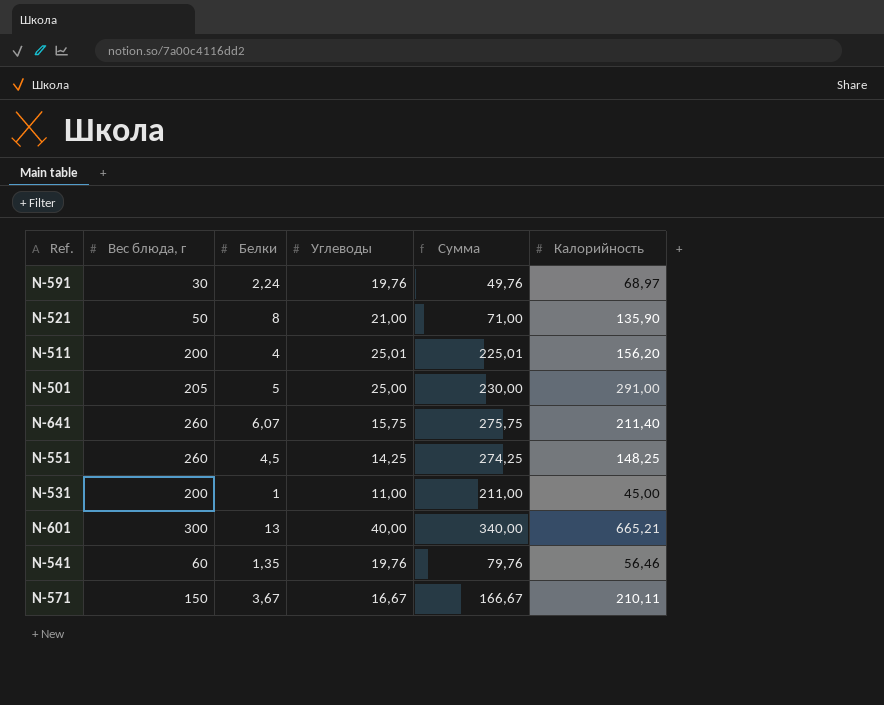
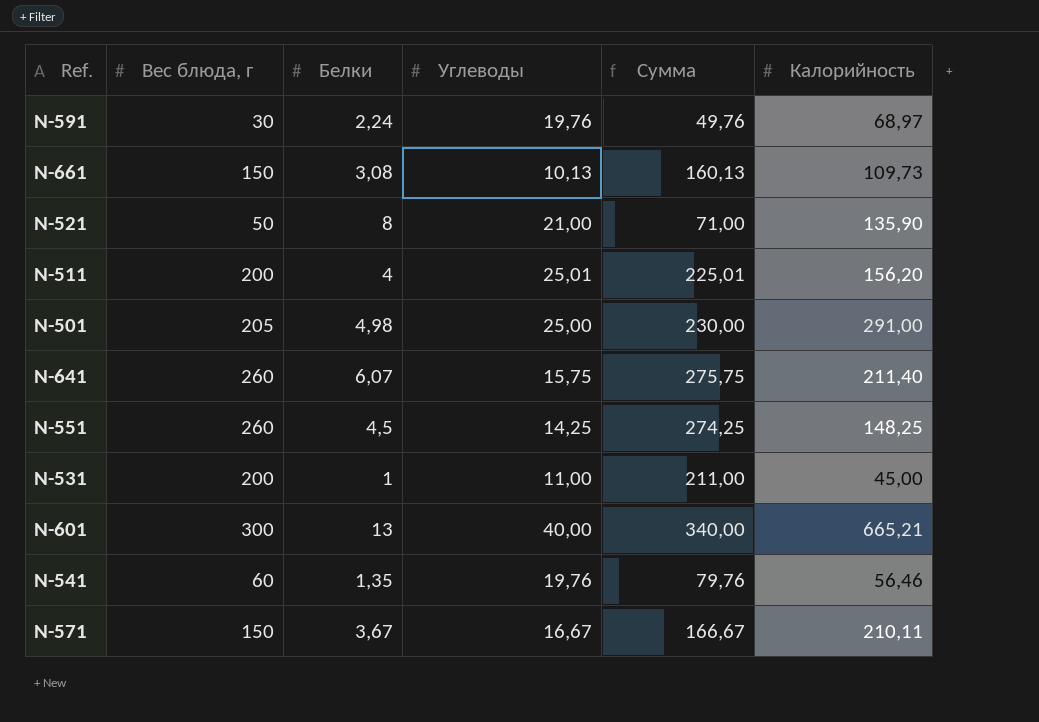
row N-661: none -> 150 | 3,08 | 10,13 | 160,13 | 109,73
N-501 | Белки: 5 -> 4,98

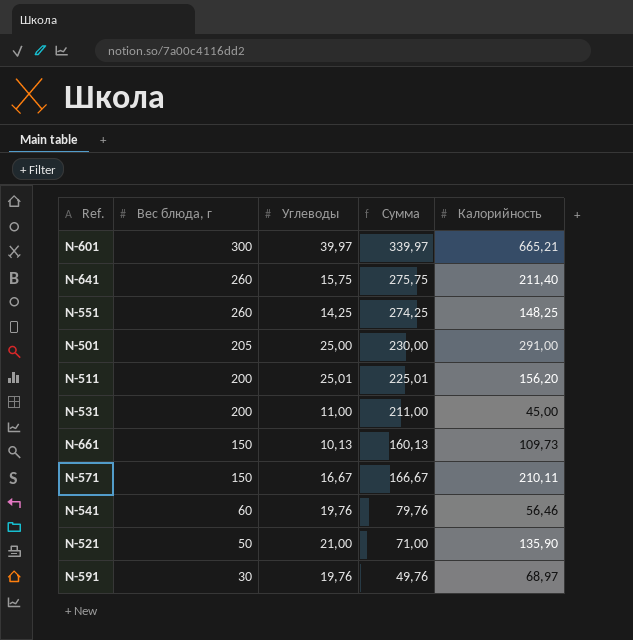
row order: none -> Вес блюда, г descending
column Белки | position: 3 -> none
N-601 | Углеводы: 40,00 -> 39,97
N-601 | Сумма: 340,00 -> 339,97

